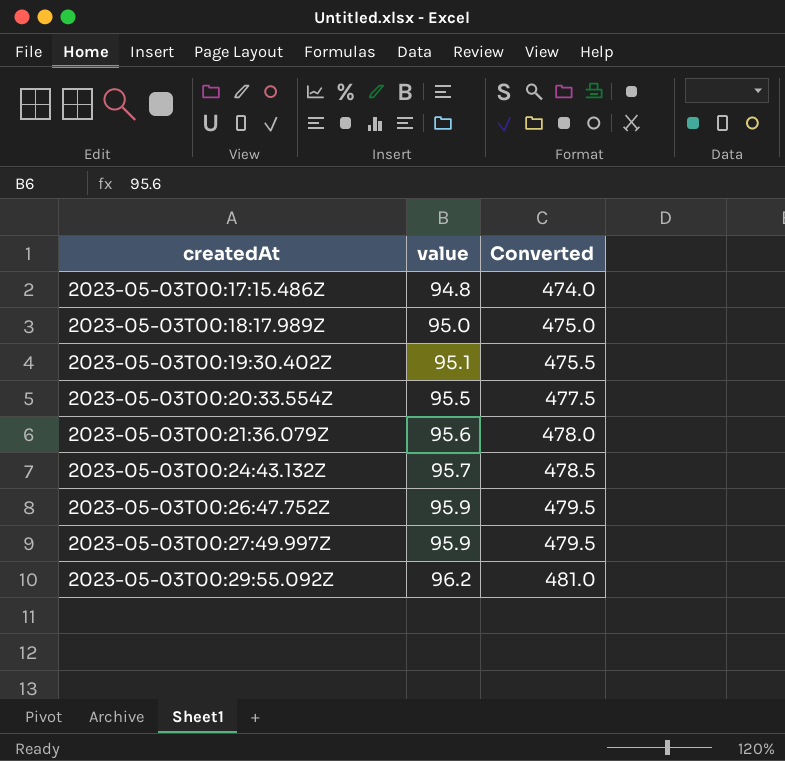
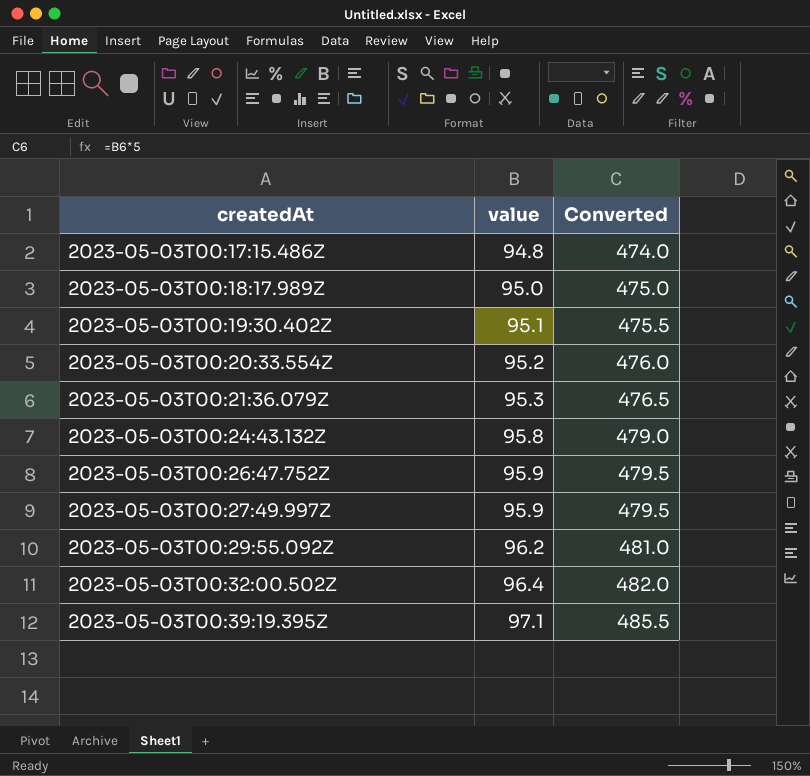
2023-05-03T00:20:33.554Z | value: 95.5 -> 95.2
2023-05-03T00:20:33.554Z | Converted: 477.5 -> 476.0
2023-05-03T00:21:36.079Z | value: 95.6 -> 95.3
2023-05-03T00:21:36.079Z | Converted: 478.0 -> 476.5
2023-05-03T00:24:43.132Z | value: 95.7 -> 95.8
2023-05-03T00:24:43.132Z | Converted: 478.5 -> 479.0
row 2023-05-03T00:32:00.502Z: none -> 96.4 | 482.0
row 2023-05-03T00:39:19.395Z: none -> 97.1 | 485.5

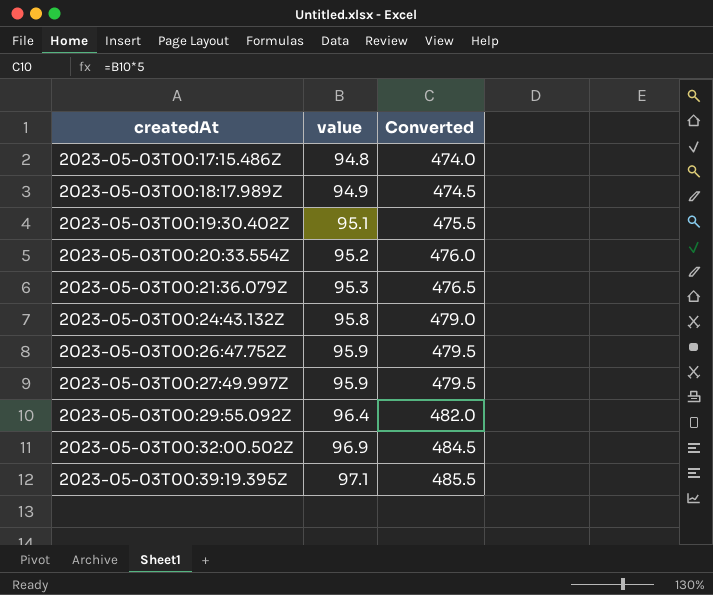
2023-05-03T00:18:17.989Z | value: 95.0 -> 94.9
2023-05-03T00:18:17.989Z | Converted: 475.0 -> 474.5
2023-05-03T00:29:55.092Z | value: 96.2 -> 96.4
2023-05-03T00:29:55.092Z | Converted: 481.0 -> 482.0
2023-05-03T00:32:00.502Z | value: 96.4 -> 96.9
2023-05-03T00:32:00.502Z | Converted: 482.0 -> 484.5

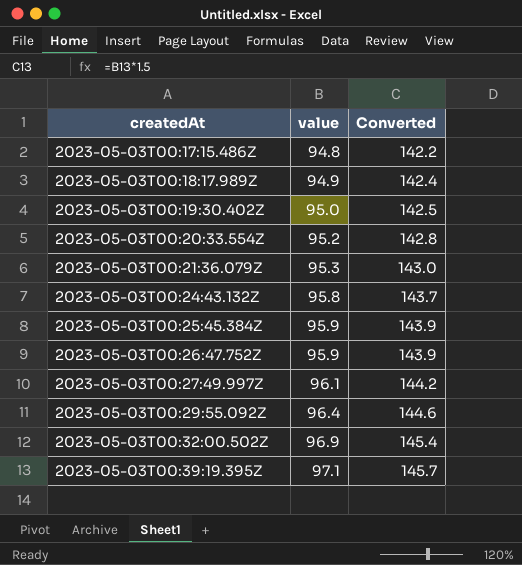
column Converted | formula: [value] * 5 -> [value] * 1.5
2023-05-03T00:19:30.402Z | value: 95.1 -> 95.0
row 2023-05-03T00:25:45.384Z: none -> 95.9 | 143.9
2023-05-03T00:27:49.997Z | value: 95.9 -> 96.1

